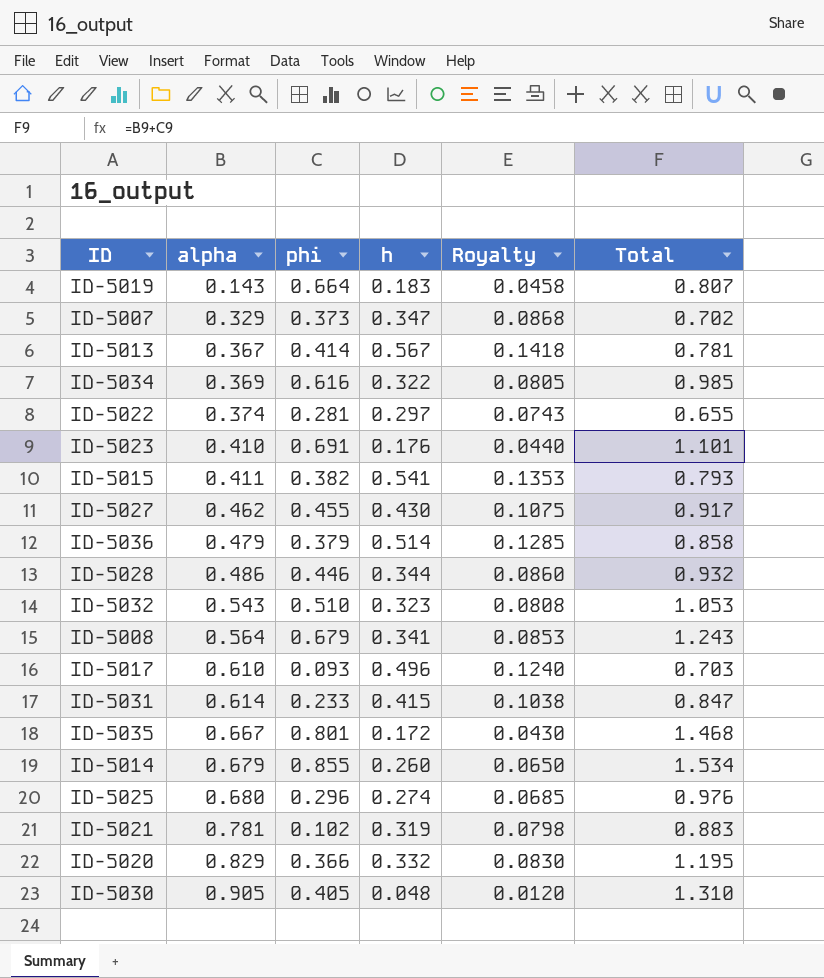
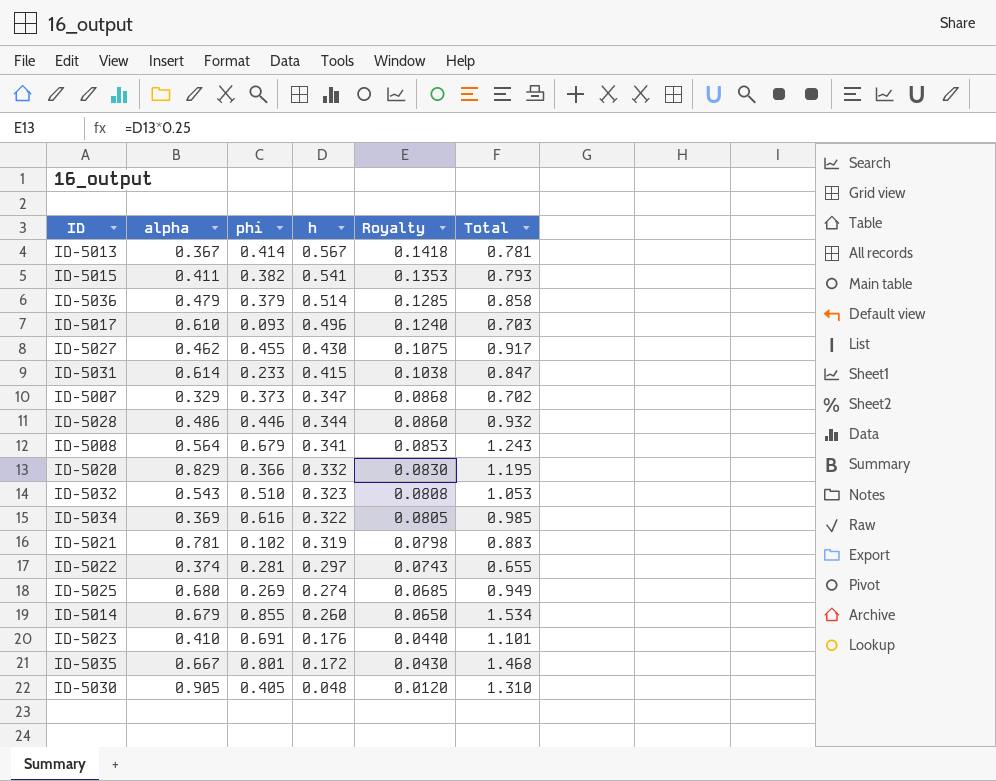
row order: alpha ascending -> h descending
row ID-5019: 0.143 | 0.664 | 0.183 | 0.0458 | 0.807 -> none
ID-5025 | phi: 0.296 -> 0.269
ID-5025 | Total: 0.976 -> 0.949

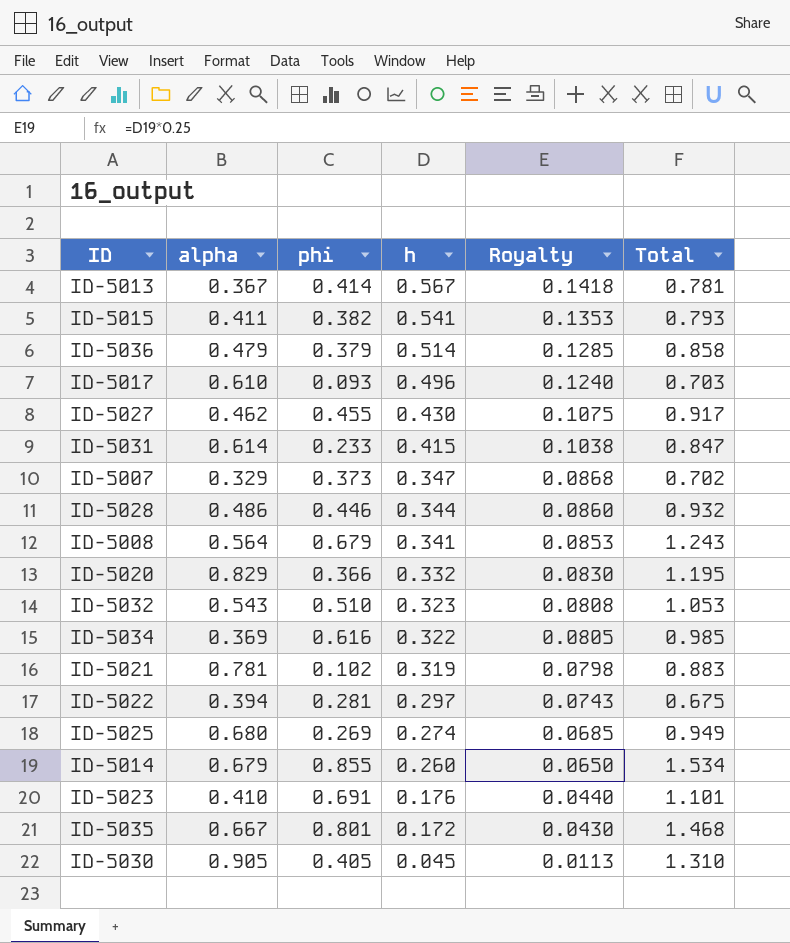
ID-5022 | alpha: 0.374 -> 0.394
ID-5022 | Total: 0.655 -> 0.675
ID-5030 | h: 0.048 -> 0.045
ID-5030 | Royalty: 0.0120 -> 0.0113

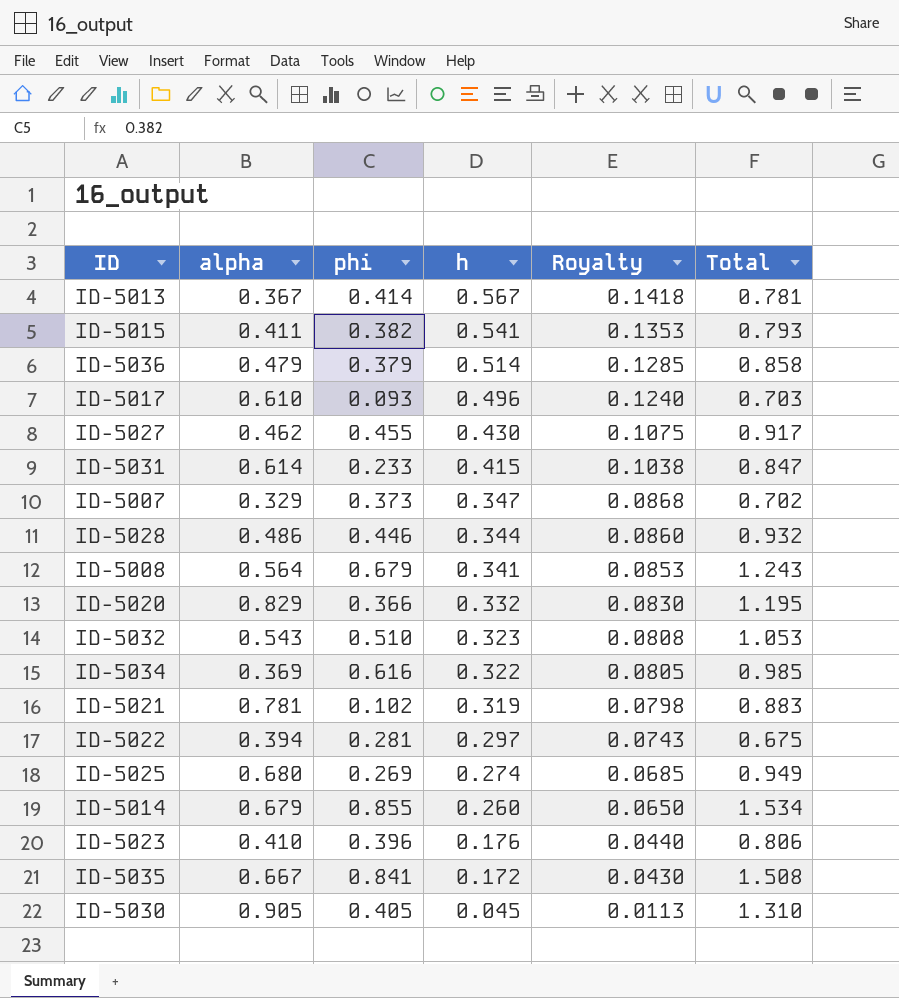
ID-5023 | phi: 0.691 -> 0.396
ID-5023 | Total: 1.101 -> 0.806
ID-5035 | phi: 0.801 -> 0.841
ID-5035 | Total: 1.468 -> 1.508

